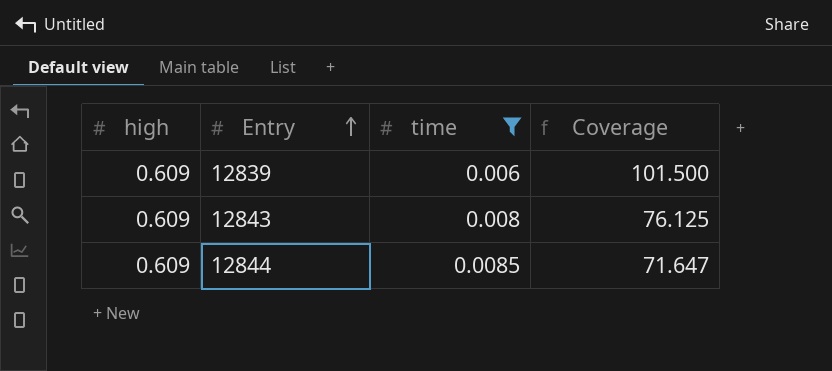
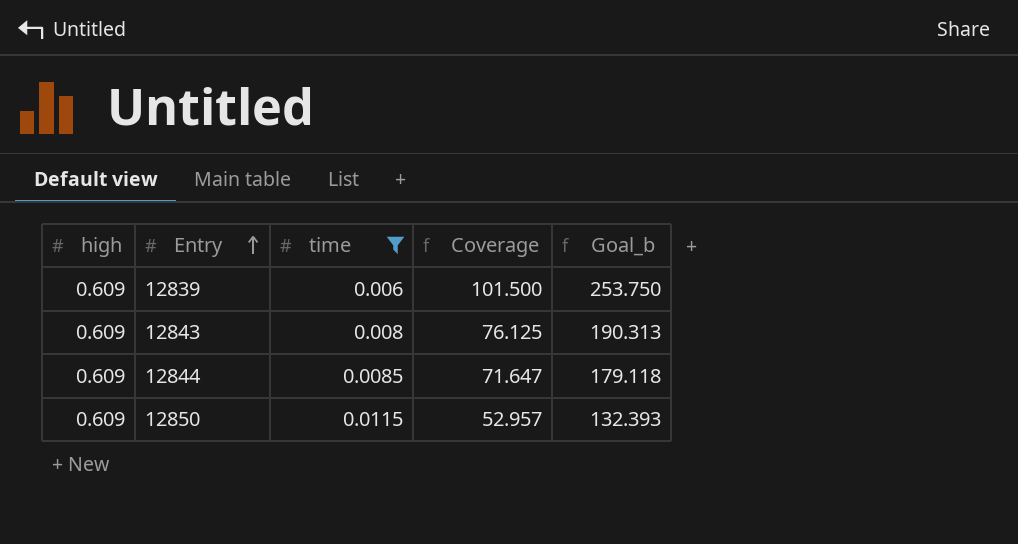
column Goal_b | formula: none -> [Coverage] * 2.5
row 12850: none -> 0.609 | 0.0115 | 52.957 | 132.393

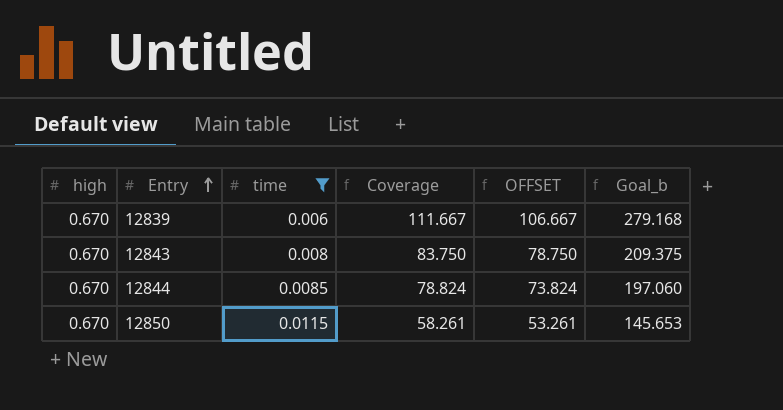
column OFFSET | formula: none -> [Coverage] - 5
12839 | high: 0.609 -> 0.670
12839 | Coverage: 101.500 -> 111.667
12839 | Goal_b: 253.750 -> 279.168
12843 | high: 0.609 -> 0.670
12843 | Coverage: 76.125 -> 83.750
12843 | Goal_b: 190.313 -> 209.375
12844 | high: 0.609 -> 0.670
12844 | Coverage: 71.647 -> 78.824
12844 | Goal_b: 179.118 -> 197.060
12850 | high: 0.609 -> 0.670
12850 | Coverage: 52.957 -> 58.261
12850 | Goal_b: 132.393 -> 145.653

